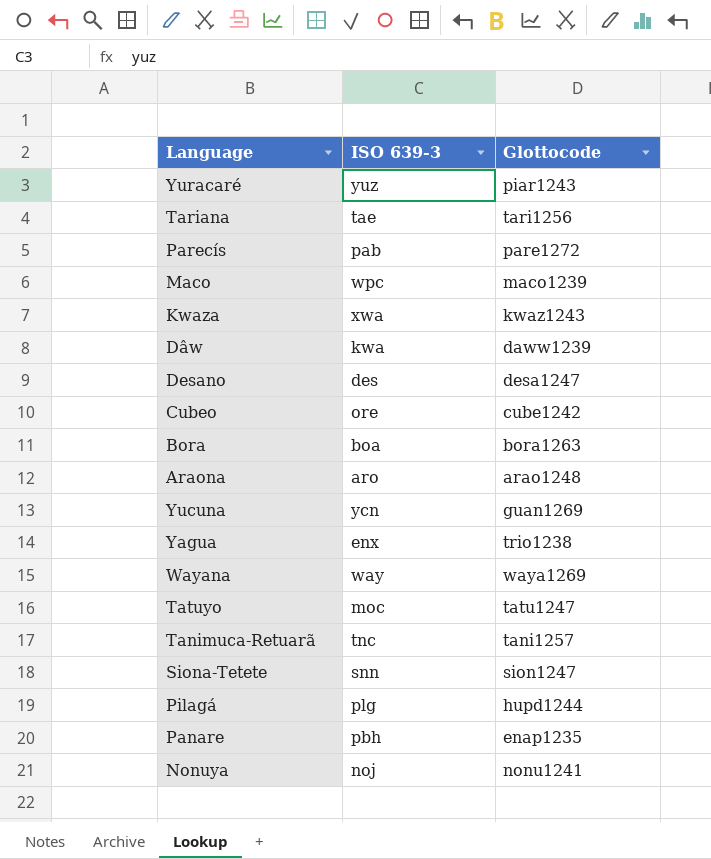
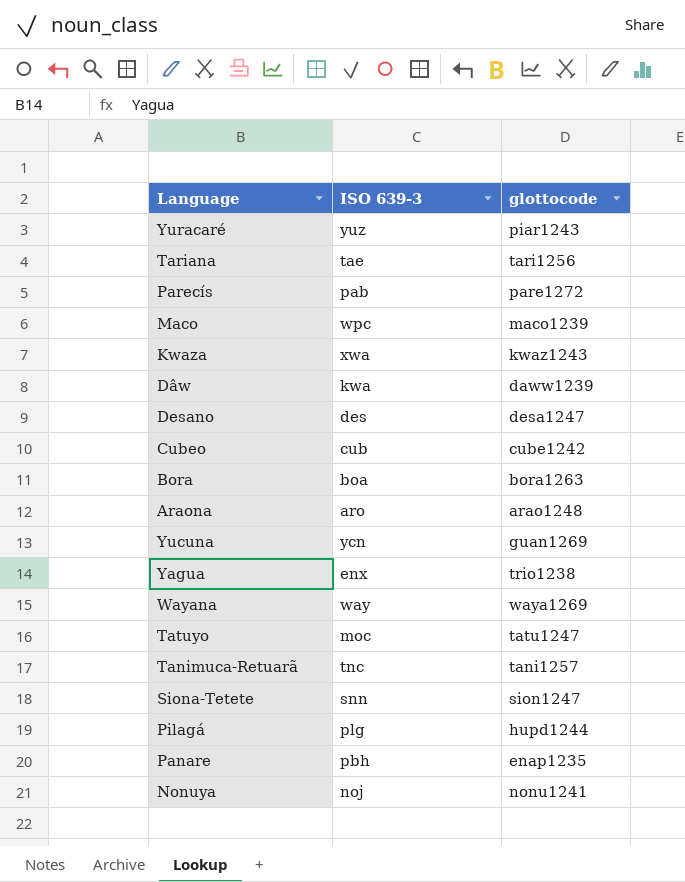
column name: Glottocode -> glottocode
Cubeo | ISO 639-3: ore -> cub

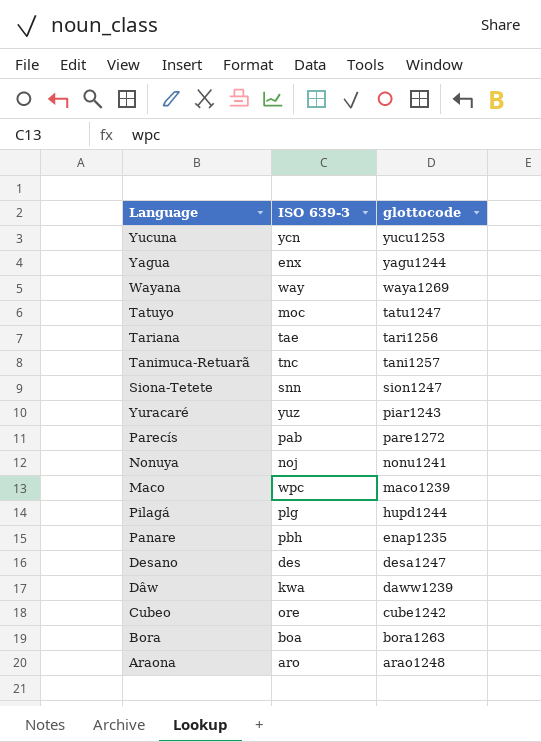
row order: none -> glottocode descending
row Kwaza: xwa | kwaz1243 -> none
Yucuna | glottocode: guan1269 -> yucu1253
Yagua | glottocode: trio1238 -> yagu1244
Cubeo | ISO 639-3: cub -> ore

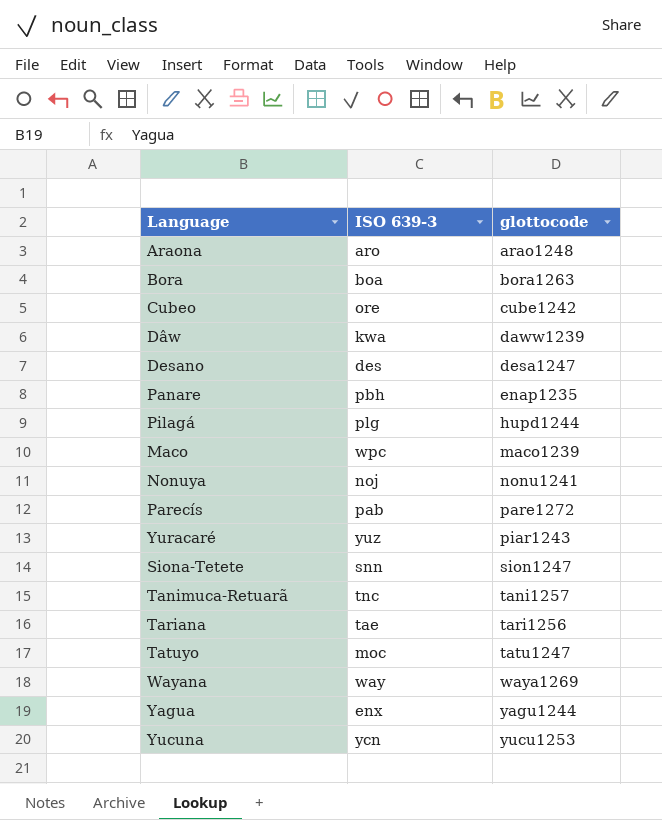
row order: glottocode descending -> glottocode ascending

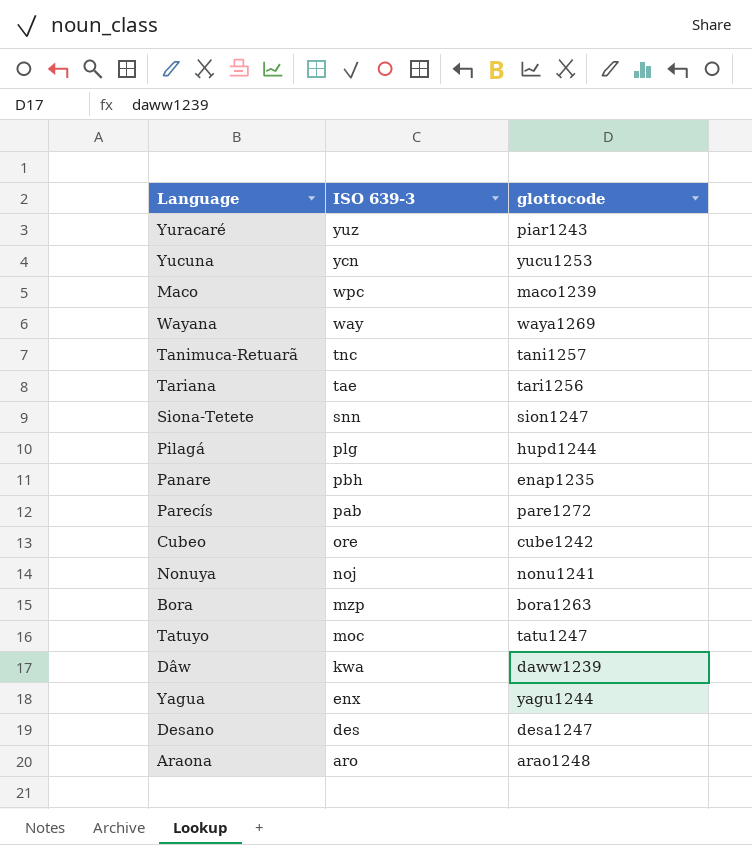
row order: glottocode ascending -> ISO 639-3 descending
Bora | ISO 639-3: boa -> mzp

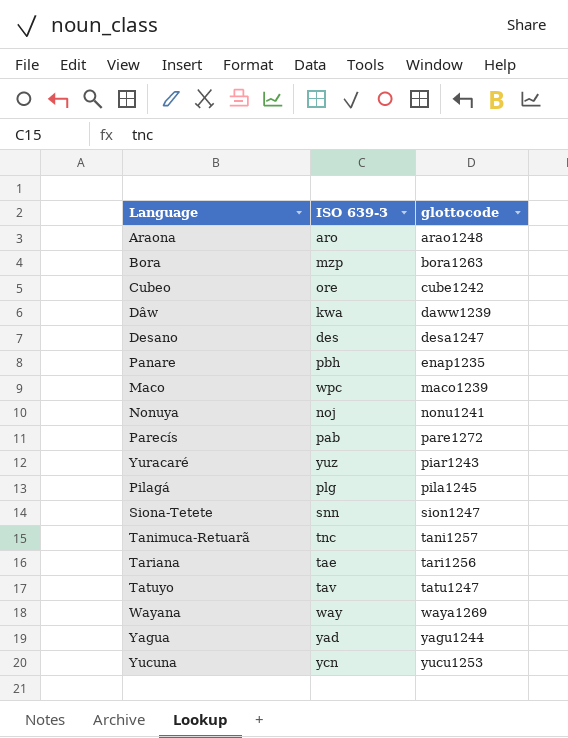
row order: ISO 639-3 descending -> glottocode ascending
Pilagá | glottocode: hupd1244 -> pila1245
Tatuyo | ISO 639-3: moc -> tav
Yagua | ISO 639-3: enx -> yad

